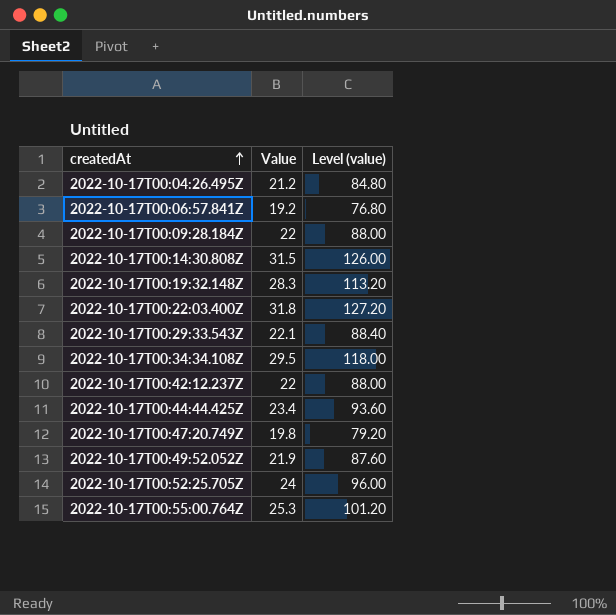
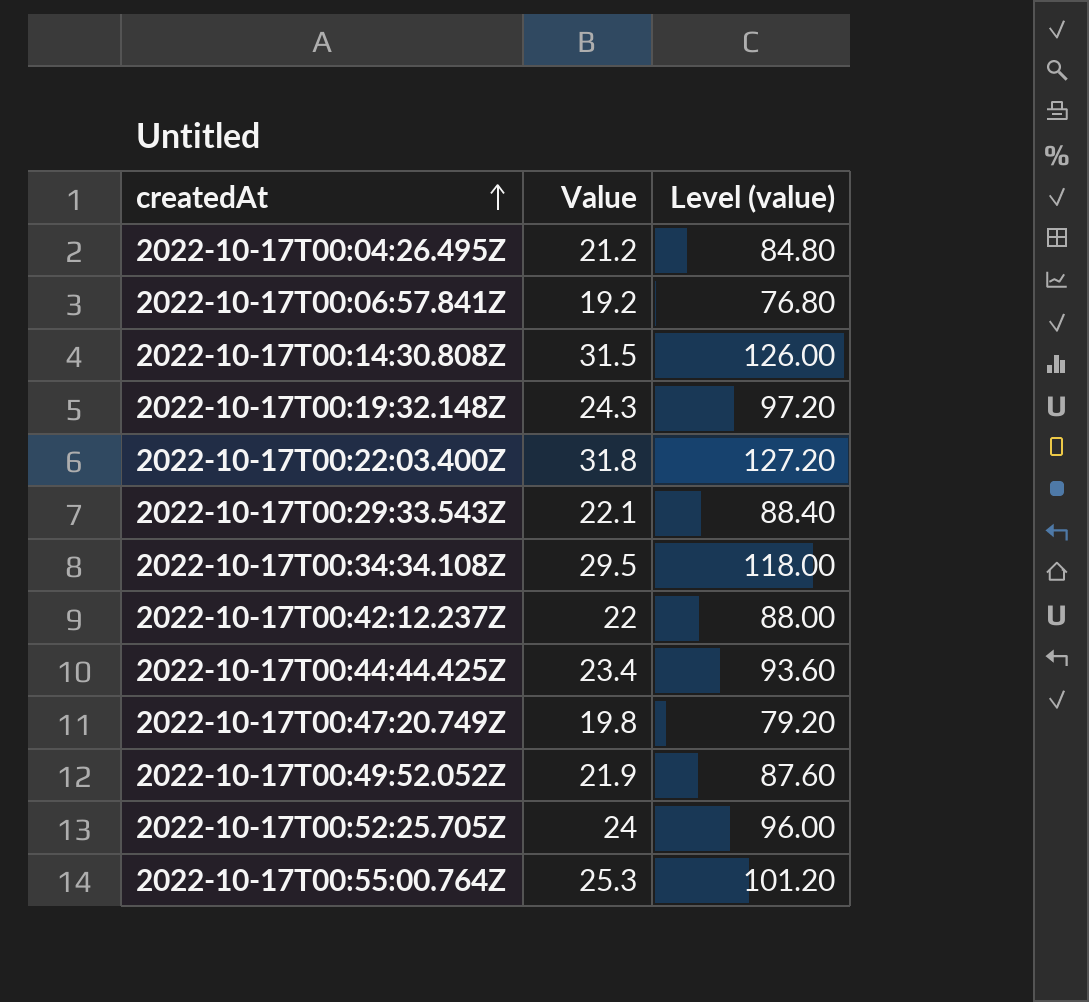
row 2022-10-17T00:09:28.184Z: 22 | 88.00 -> none
2022-10-17T00:19:32.148Z | Value: 28.3 -> 24.3
2022-10-17T00:19:32.148Z | Level (value): 113.20 -> 97.20

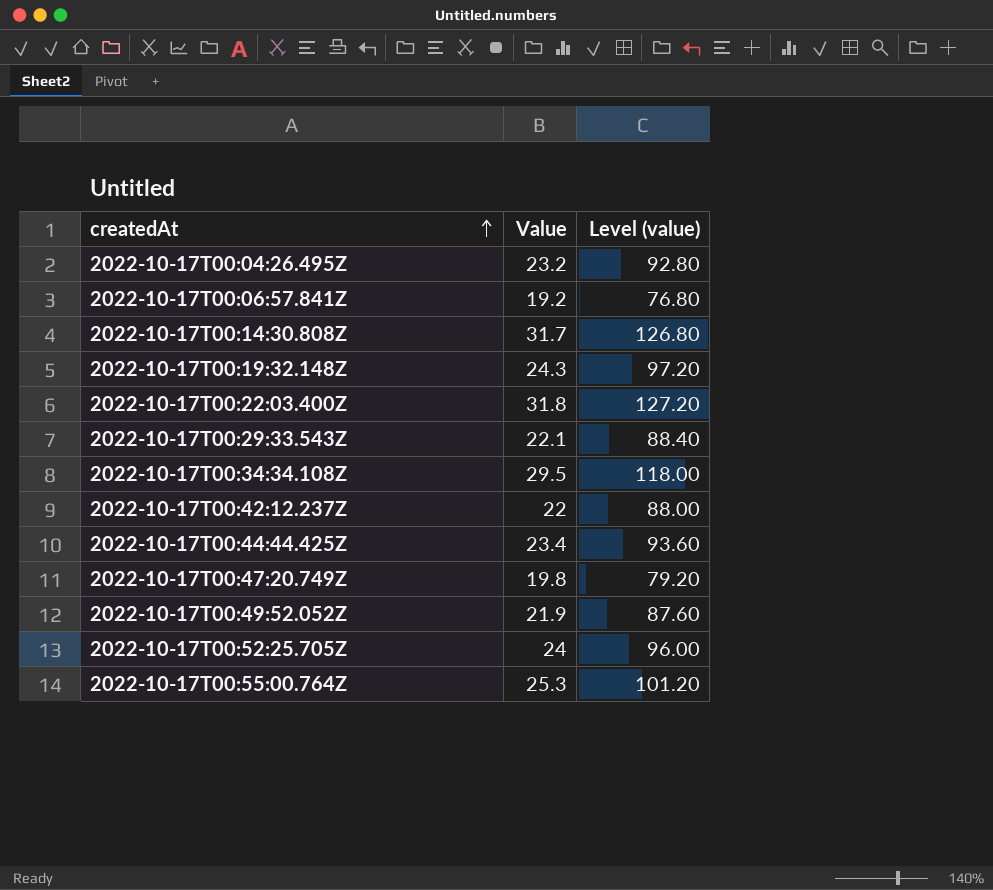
2022-10-17T00:04:26.495Z | Value: 21.2 -> 23.2
2022-10-17T00:04:26.495Z | Level (value): 84.80 -> 92.80
2022-10-17T00:14:30.808Z | Value: 31.5 -> 31.7
2022-10-17T00:14:30.808Z | Level (value): 126.00 -> 126.80

